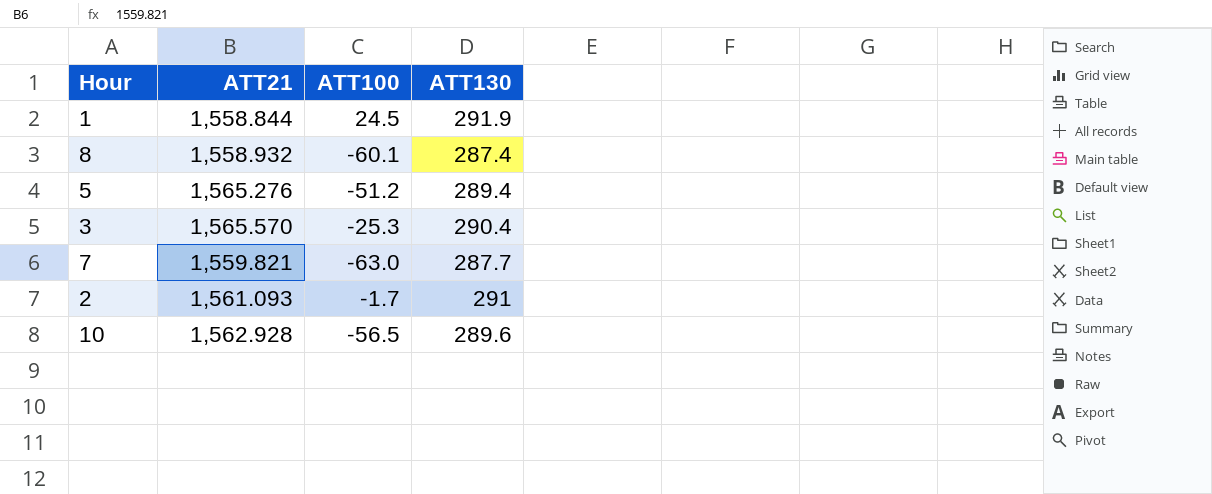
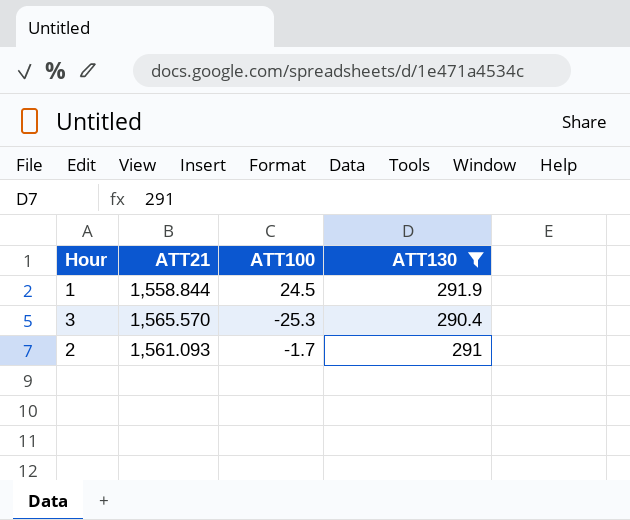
filter: none -> ATT130 >= 290.4

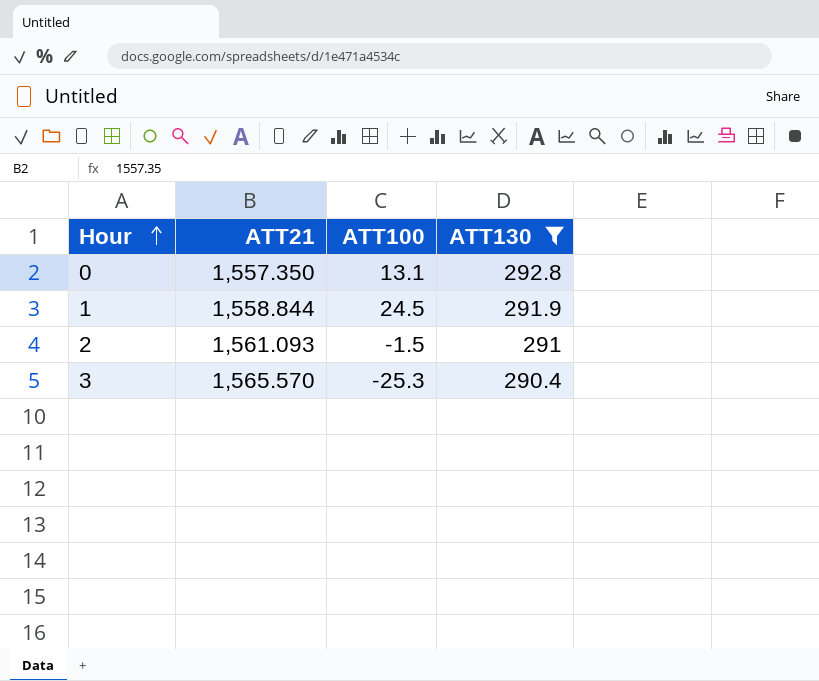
row order: none -> Hour ascending
row 0: none -> 1,557.350 | 13.1 | 292.8
2 | ATT100: -1.7 -> -1.5

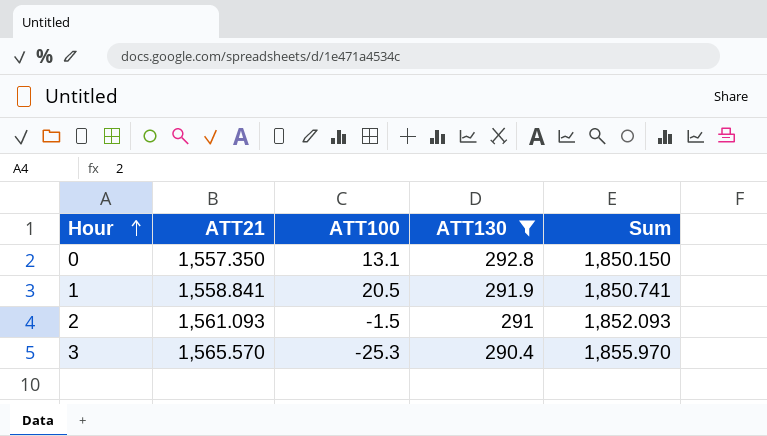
column Sum | formula: none -> [ATT21] + [ATT130]
1 | ATT21: 1,558.844 -> 1,558.841
1 | ATT100: 24.5 -> 20.5

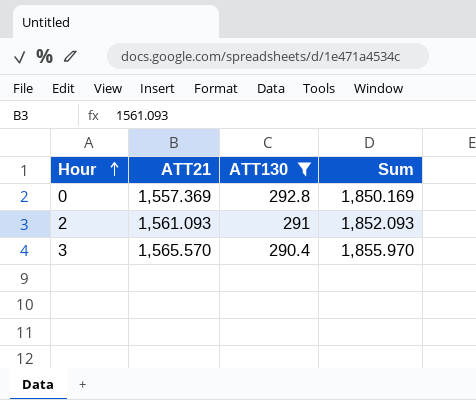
column ATT100 | position: 3 -> none
row 1: 1,558.841 | 20.5 | 291.9 | 1,850.741 -> none
0 | ATT21: 1,557.350 -> 1,557.369
0 | Sum: 1,850.150 -> 1,850.169

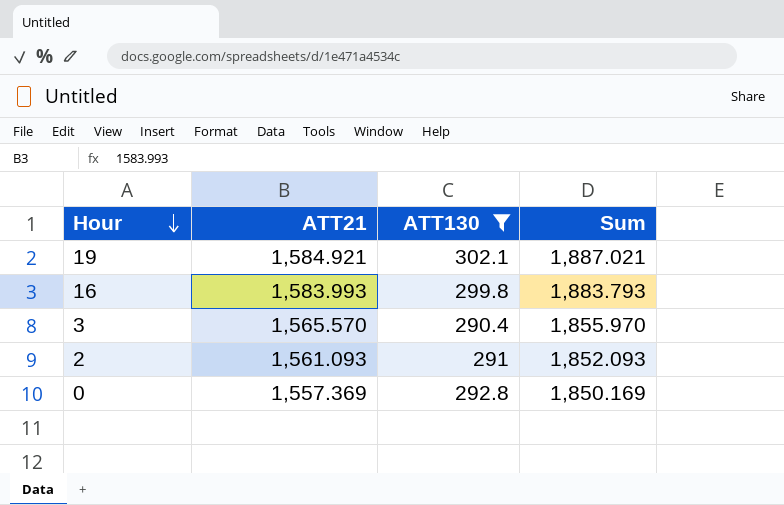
row order: Hour ascending -> Hour descending
row 19: none -> 1,584.921 | 302.1 | 1,887.021
row 16: none -> 1,583.993 | 299.8 | 1,883.793

